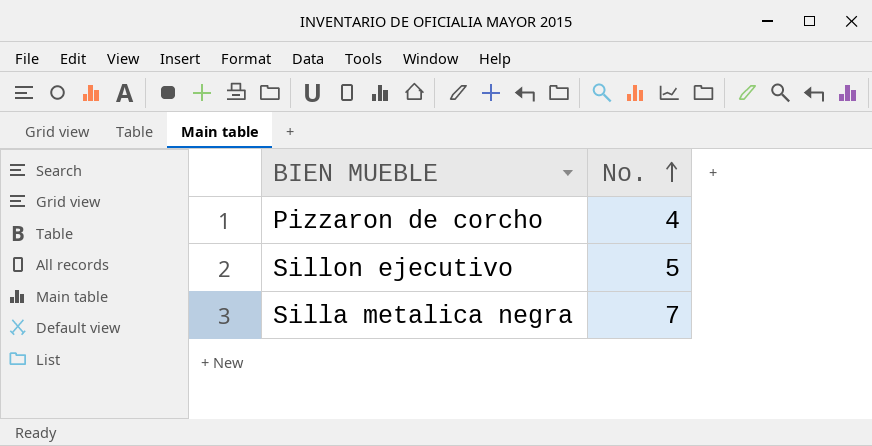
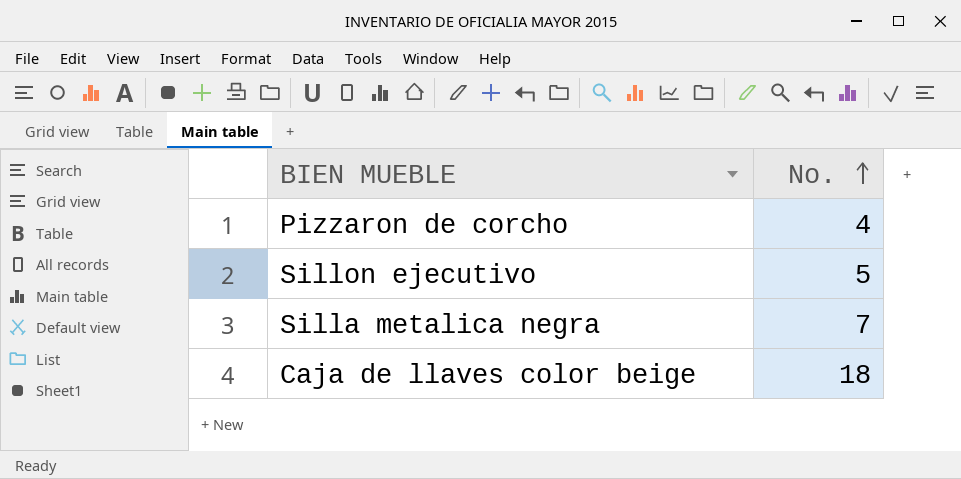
row Caja de llaves color beige: none -> 18

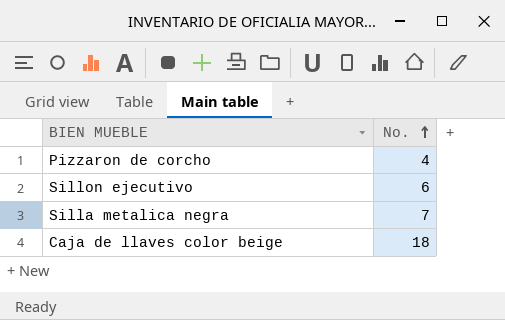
Sillon ejecutivo | No.: 5 -> 6

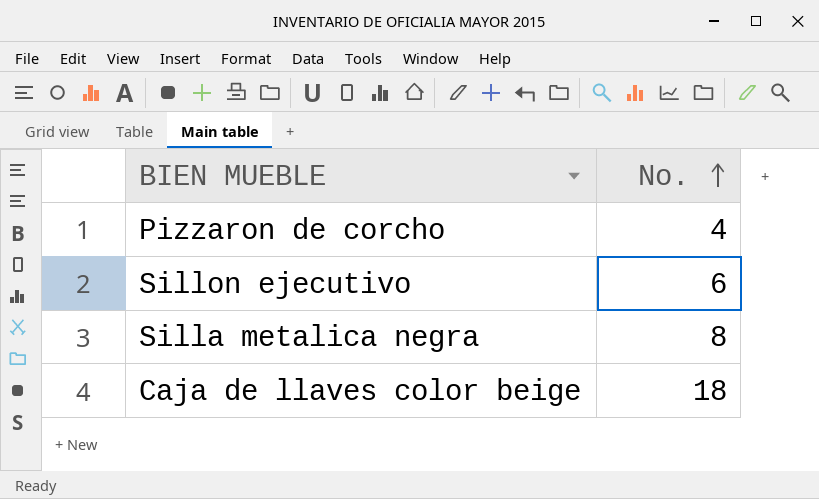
Silla metalica negra | No.: 7 -> 8

